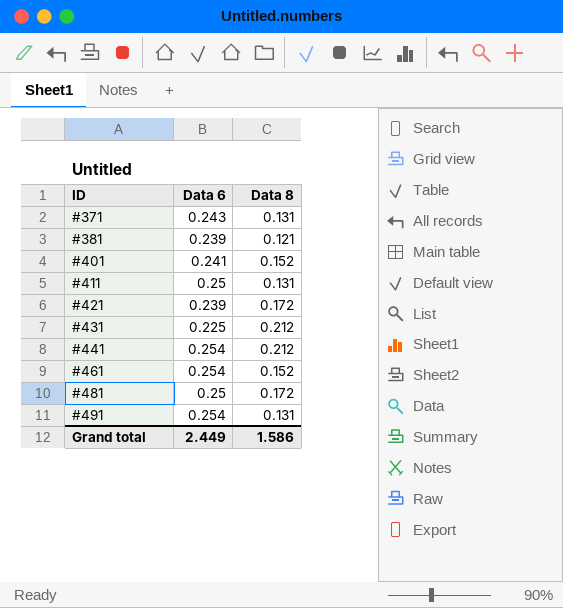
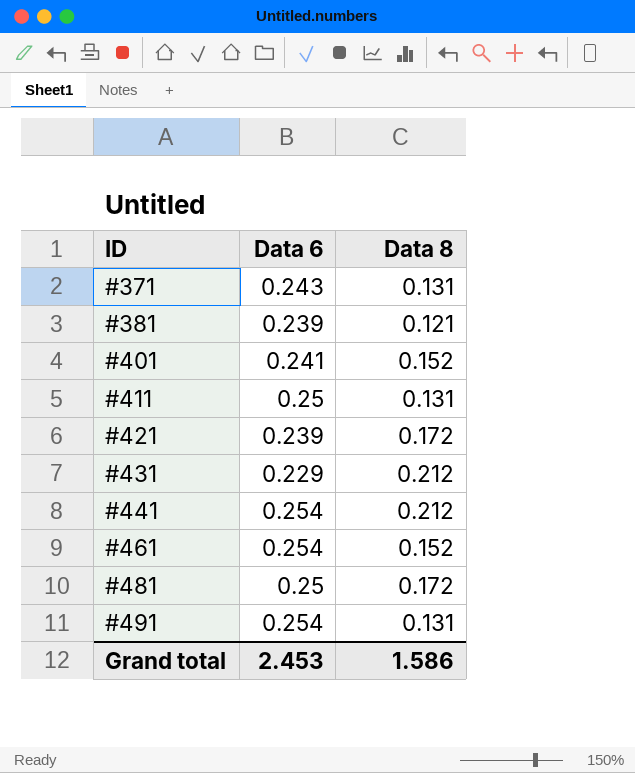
#431 | Data 6: 0.225 -> 0.229
Grand total | Data 6: 2.449 -> 2.453

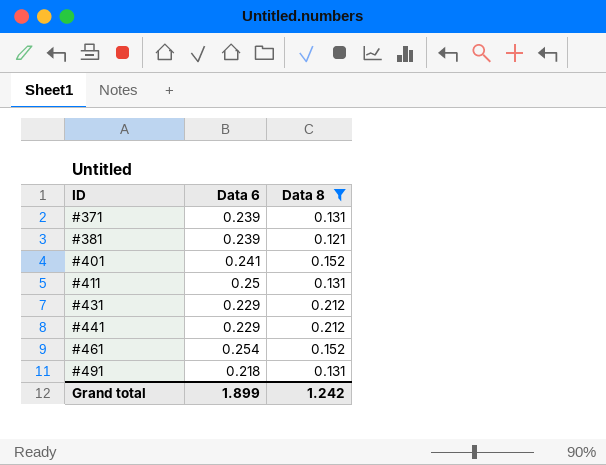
filter: none -> Data 8 != 0.172
#371 | Data 6: 0.243 -> 0.239
#441 | Data 6: 0.254 -> 0.229
#491 | Data 6: 0.254 -> 0.218
Grand total | Data 6: 2.453 -> 1.899
Grand total | Data 8: 1.586 -> 1.242

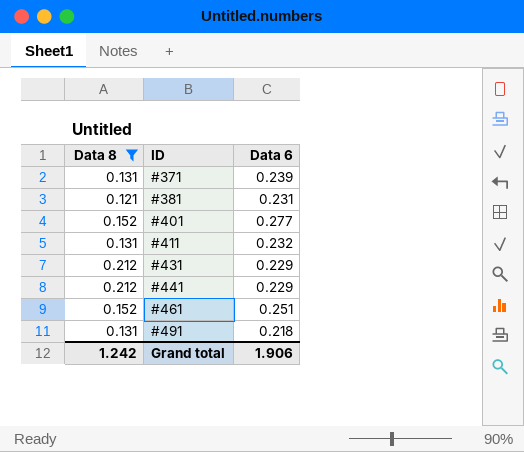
column Data 8 | position: 3 -> 1
#381 | Data 6: 0.239 -> 0.231
#401 | Data 6: 0.241 -> 0.277
#411 | Data 6: 0.25 -> 0.232
#461 | Data 6: 0.254 -> 0.251
Grand total | Data 6: 1.899 -> 1.906

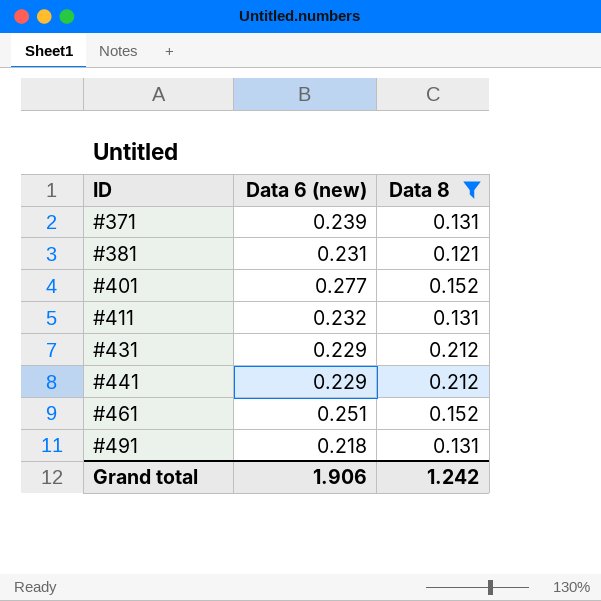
column name: Data 6 -> Data 6 (new)
column Data 8 | position: 1 -> 3

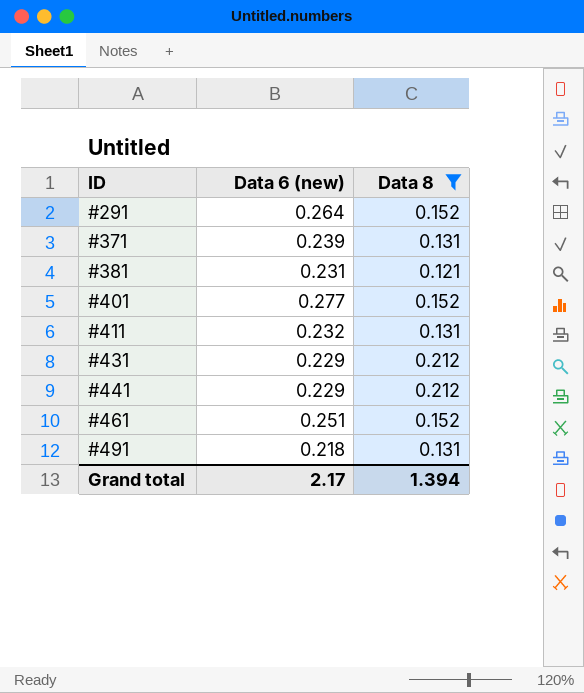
row #291: none -> 0.264 | 0.152
Grand total | Data 6 (new): 1.906 -> 2.17
Grand total | Data 8: 1.242 -> 1.394

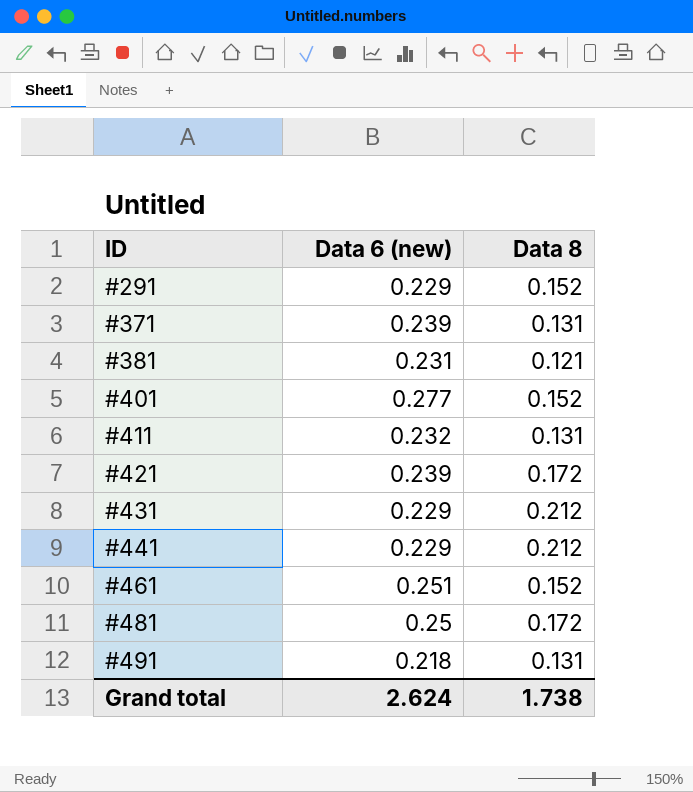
filter: Data 8 != 0.172 -> none
#291 | Data 6 (new): 0.264 -> 0.229
Grand total | Data 6 (new): 2.17 -> 2.624
Grand total | Data 8: 1.394 -> 1.738

